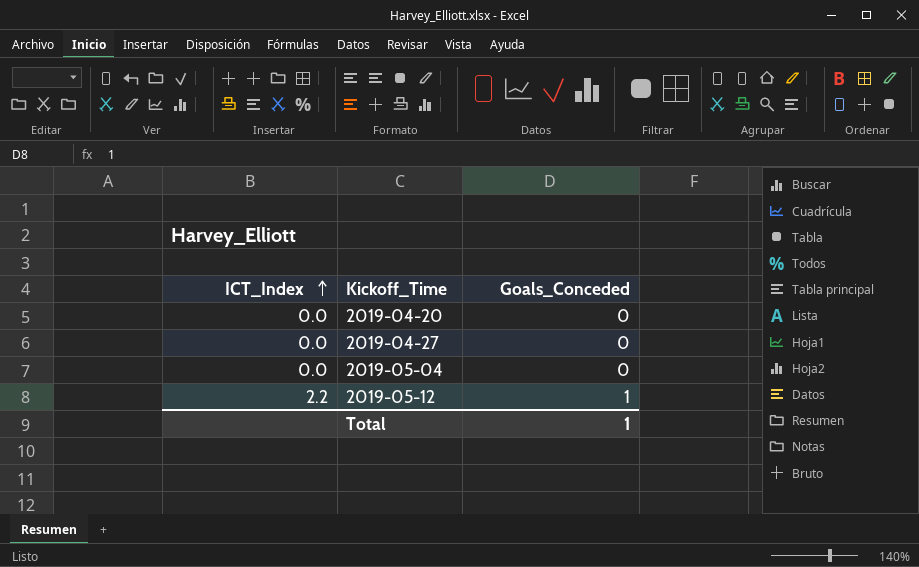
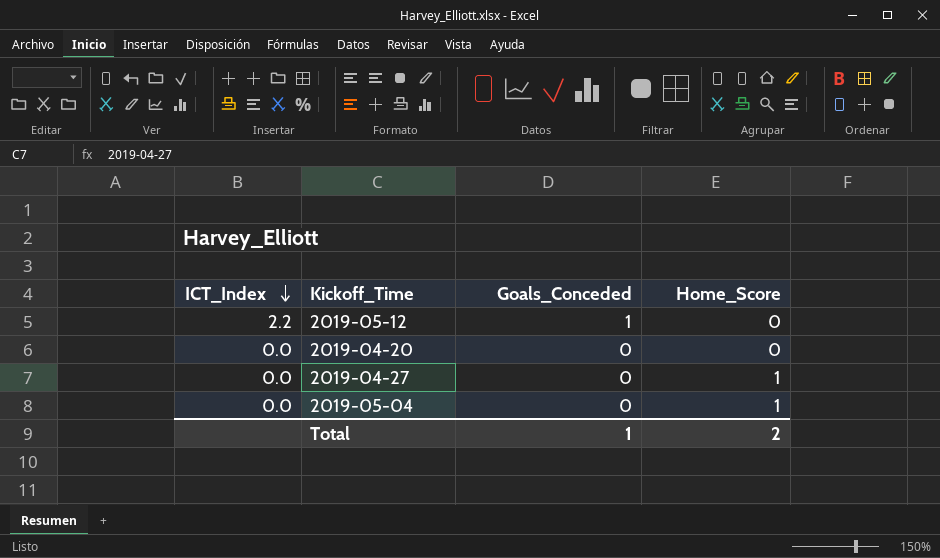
row order: ICT_Index ascending -> ICT_Index descending
column Home_Score | position: none -> 4

